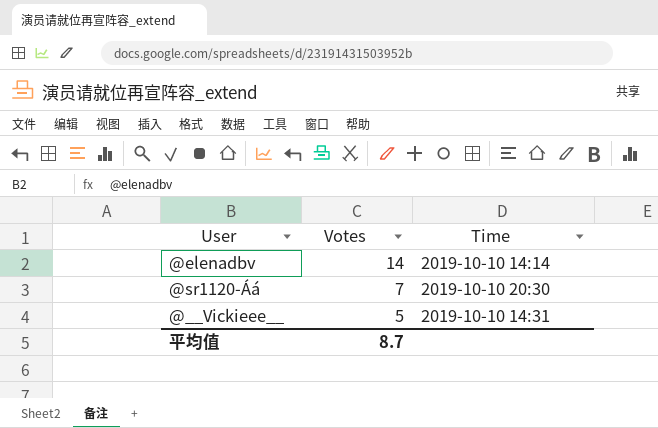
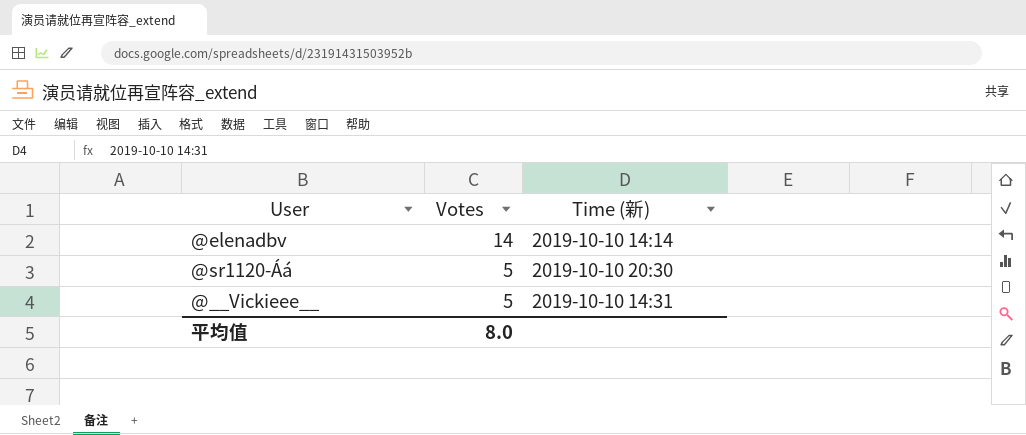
column name: Time -> Time (新)
@sr1120-Áá | Votes: 7 -> 5
平均值 | Votes: 8.7 -> 8.0

